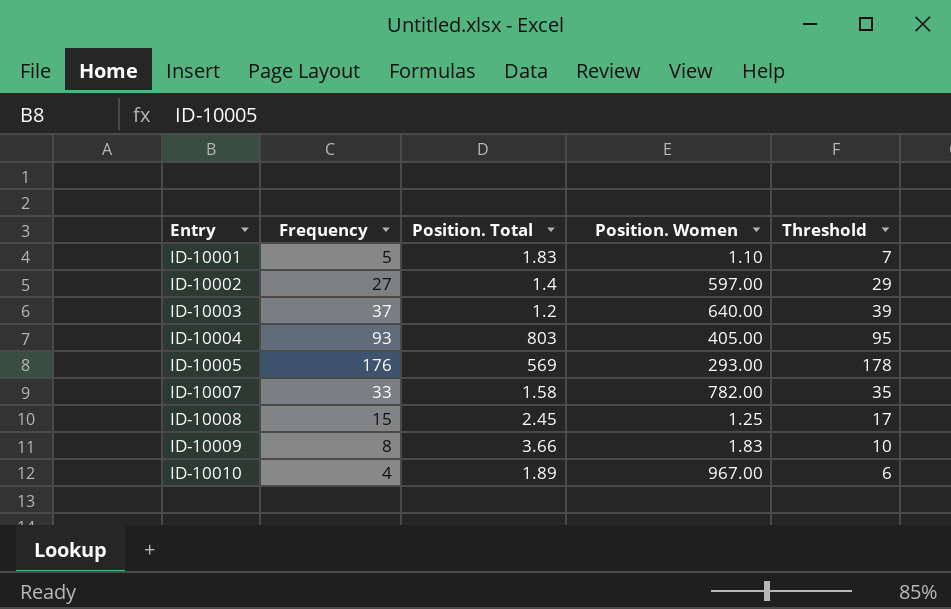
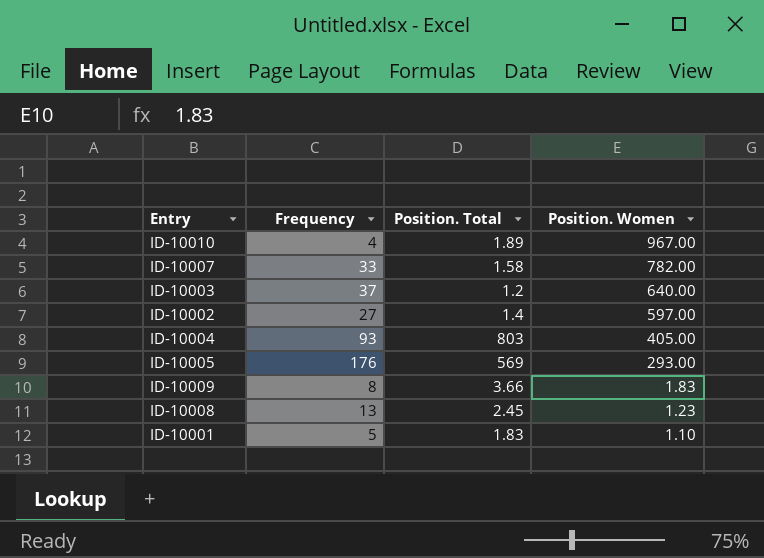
row order: Entry ascending -> Position. Women descending
column Threshold | formula: [Frequency] + 2 -> none
ID-10008 | Frequency: 15 -> 13
ID-10008 | Position. Women: 1.25 -> 1.23

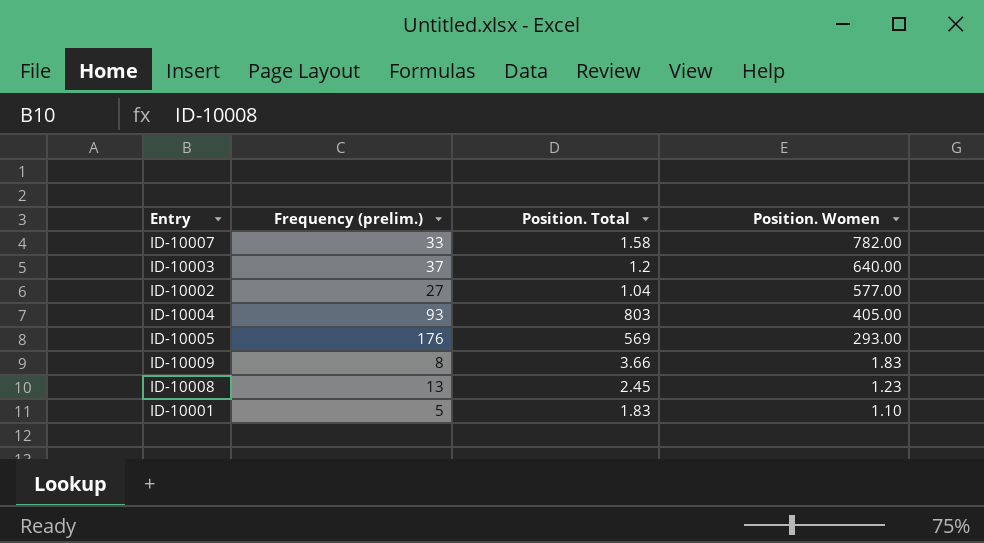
column name: Frequency -> Frequency (prelim.)
row ID-10010: 4 | 1.89 | 967.00 -> none
ID-10002 | Position. Total: 1.4 -> 1.04
ID-10002 | Position. Women: 597.00 -> 577.00

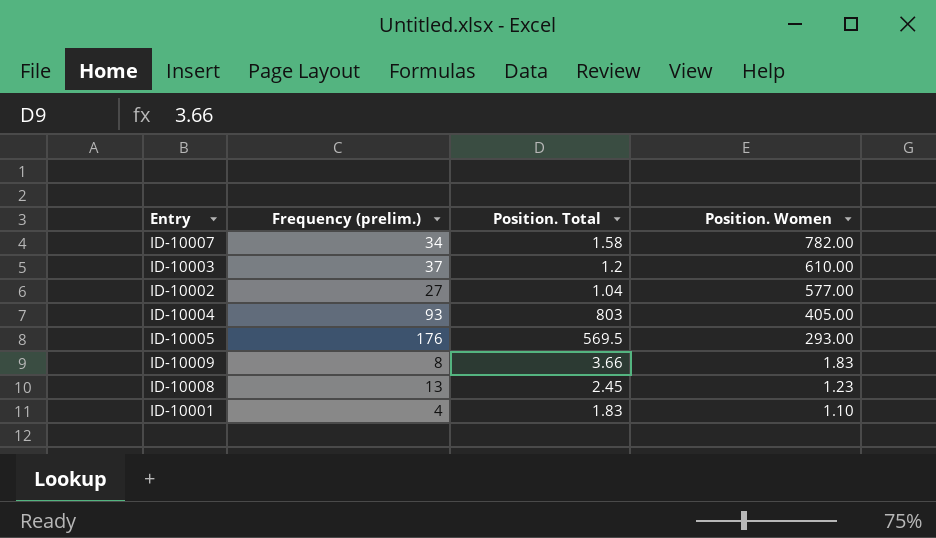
ID-10007 | Frequency (prelim.): 33 -> 34
ID-10003 | Position. Women: 640.00 -> 610.00
ID-10005 | Position. Total: 569 -> 569.5
ID-10001 | Frequency (prelim.): 5 -> 4

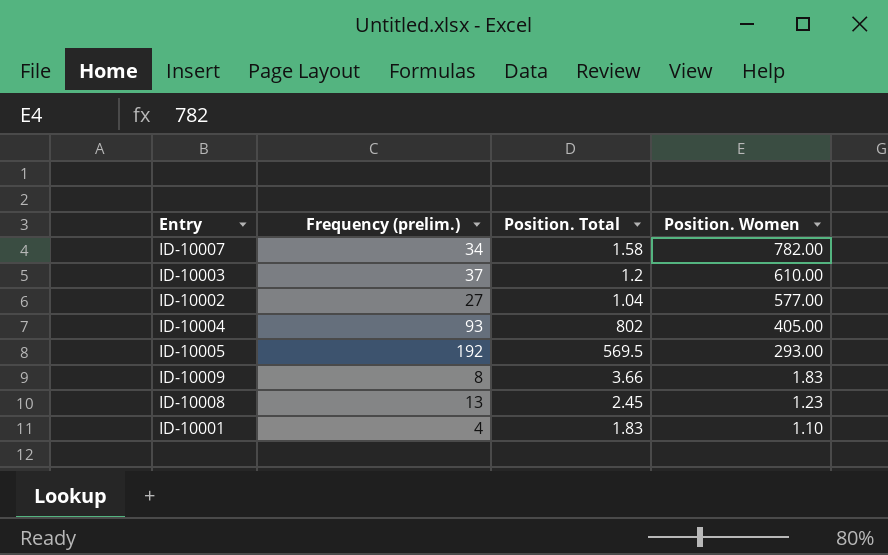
ID-10004 | Position. Total: 803 -> 802
ID-10005 | Frequency (prelim.): 176 -> 192

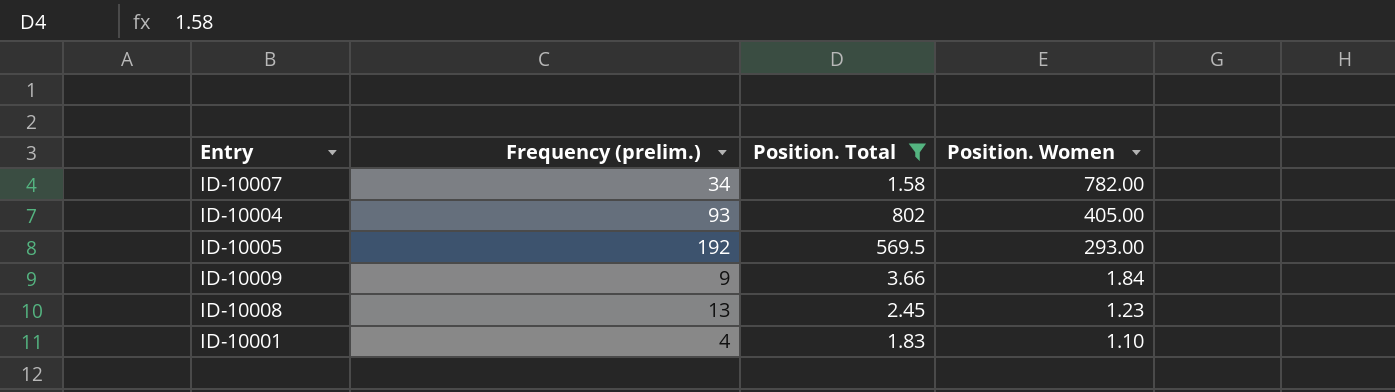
filter: none -> Position. Total >= 1.58
ID-10009 | Frequency (prelim.): 8 -> 9
ID-10009 | Position. Women: 1.83 -> 1.84

